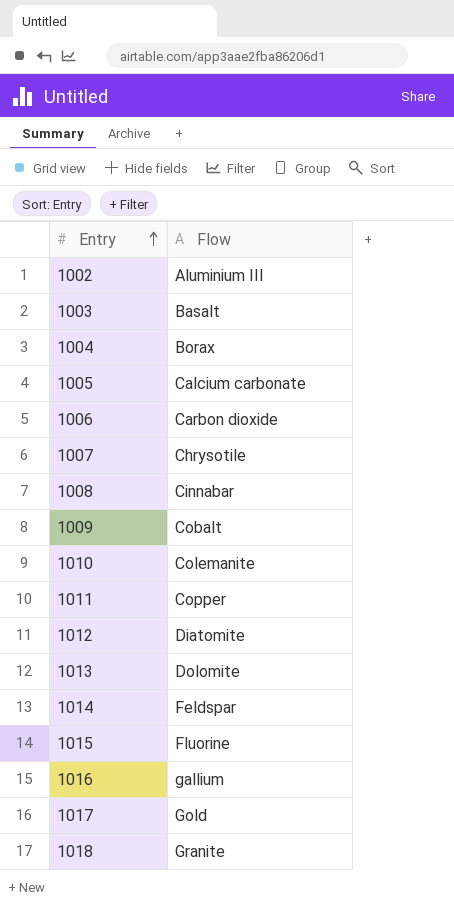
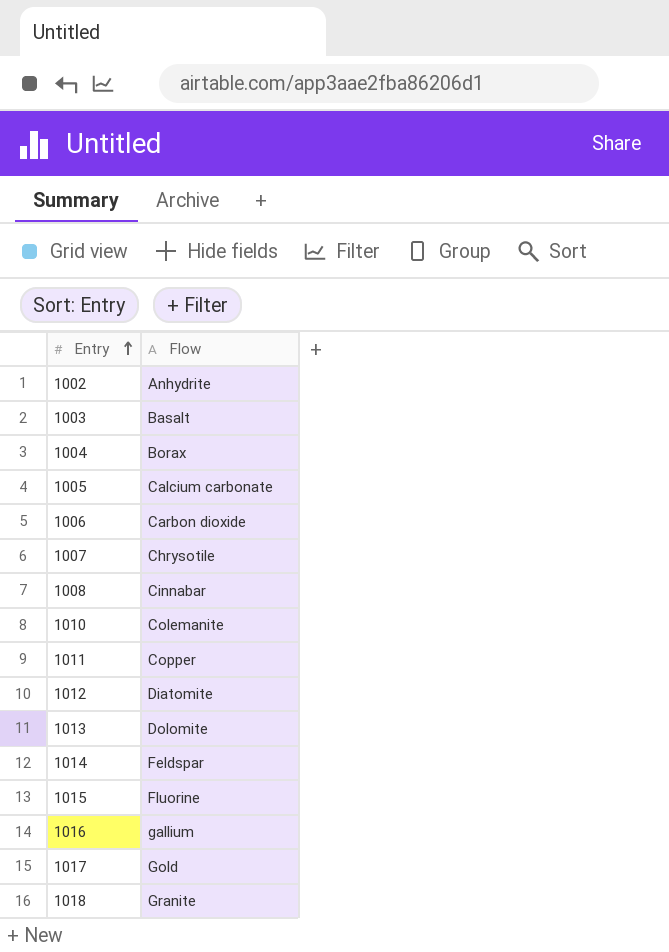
row 1009: Cobalt -> none
1002 | Flow: Aluminium III -> Anhydrite

